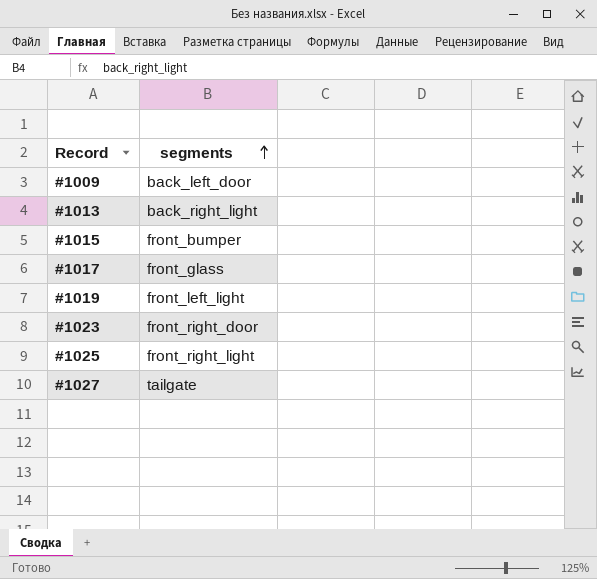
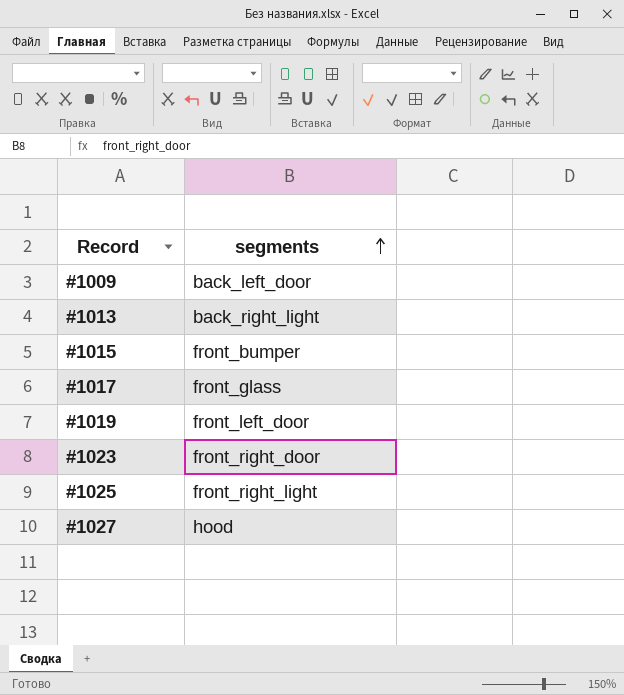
#1019 | segments: front_left_light -> front_left_door
#1027 | segments: tailgate -> hood

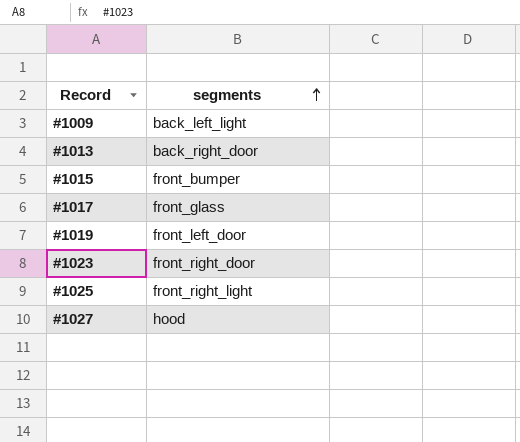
#1009 | segments: back_left_door -> back_left_light
#1013 | segments: back_right_light -> back_right_door

